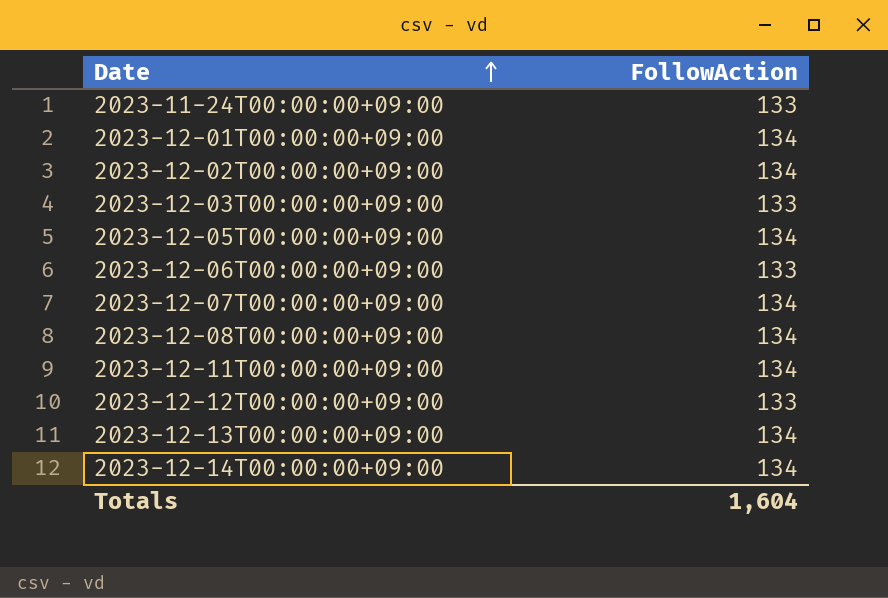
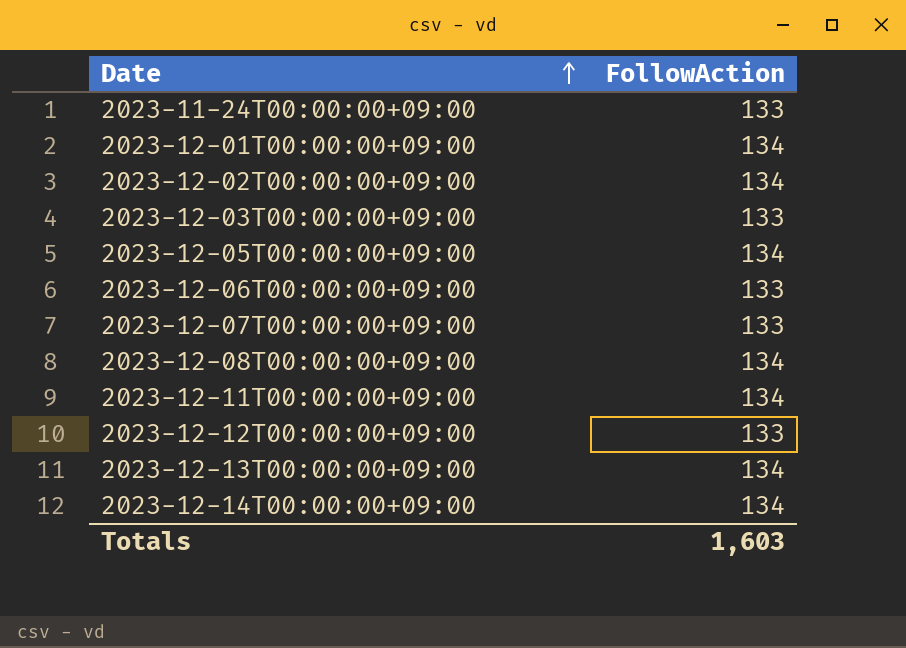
2023-12-07T00:00:00+09:00 | FollowAction: 134 -> 133
Totals | FollowAction: 1,604 -> 1,603

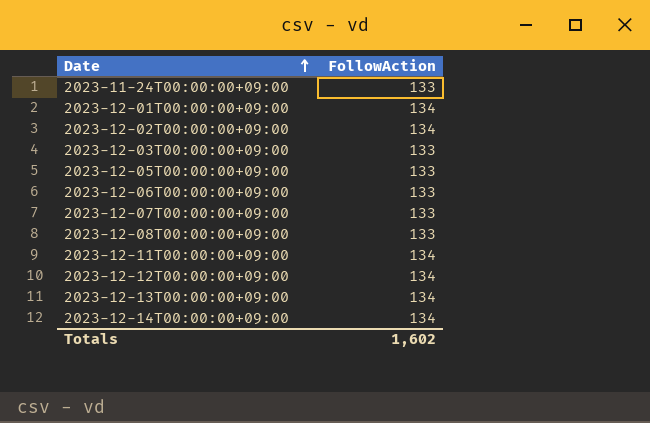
2023-12-05T00:00:00+09:00 | FollowAction: 134 -> 133
2023-12-08T00:00:00+09:00 | FollowAction: 134 -> 133
2023-12-12T00:00:00+09:00 | FollowAction: 133 -> 134
Totals | FollowAction: 1,603 -> 1,602

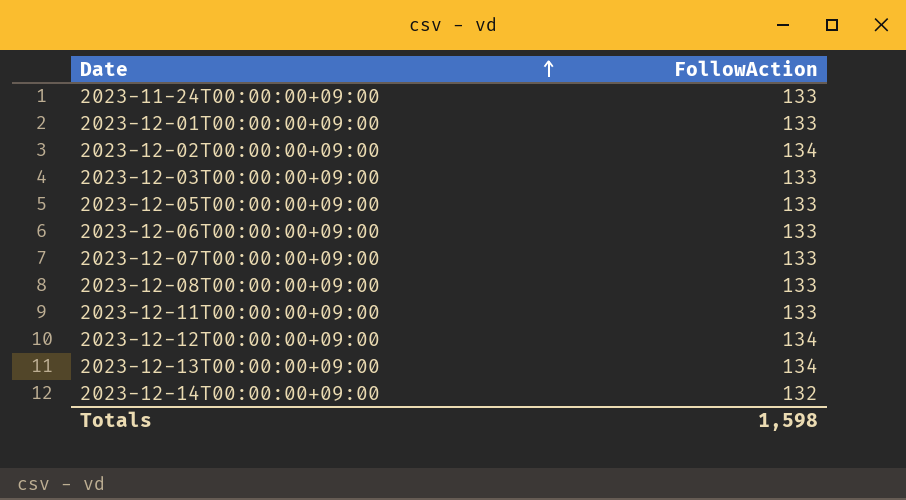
2023-12-01T00:00:00+09:00 | FollowAction: 134 -> 133
2023-12-11T00:00:00+09:00 | FollowAction: 134 -> 133
2023-12-14T00:00:00+09:00 | FollowAction: 134 -> 132
Totals | FollowAction: 1,602 -> 1,598

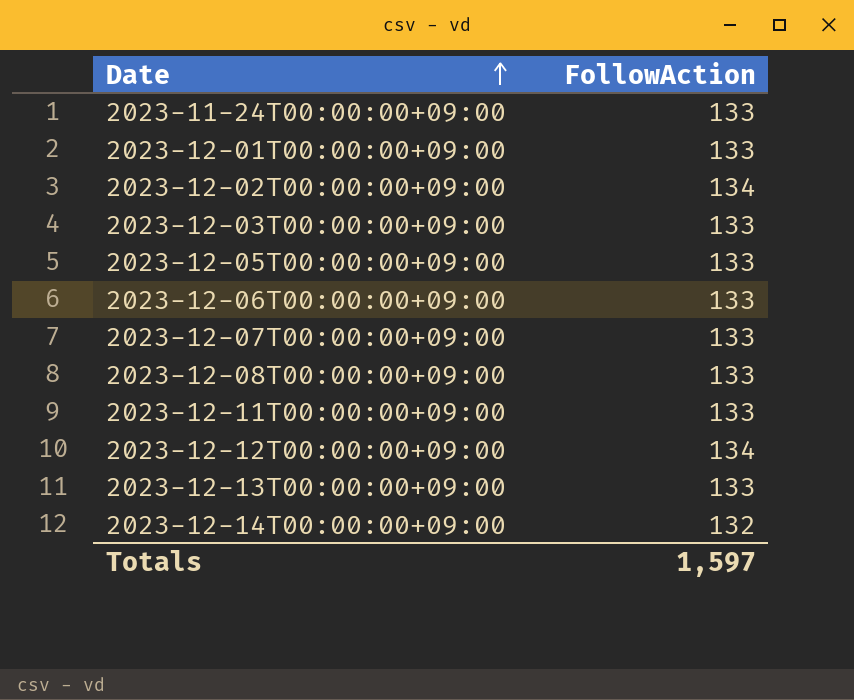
2023-12-13T00:00:00+09:00 | FollowAction: 134 -> 133
Totals | FollowAction: 1,598 -> 1,597

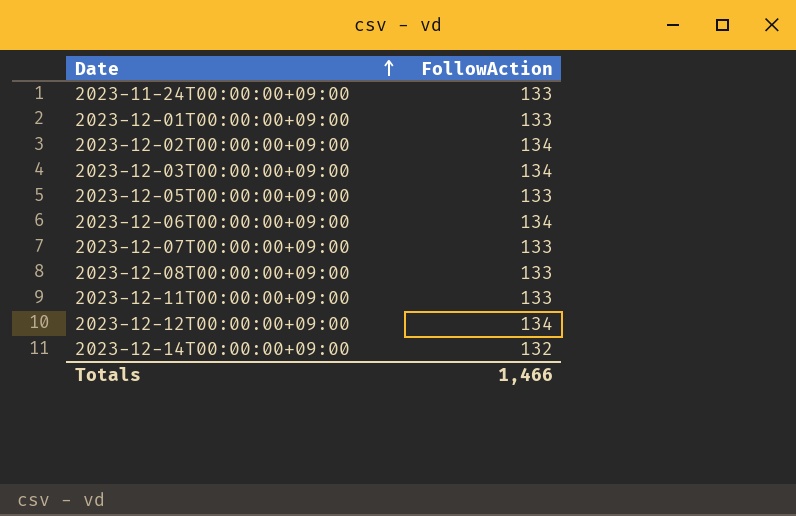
row 2023-12-13T00:00:00+09:00: 133 -> none
2023-12-03T00:00:00+09:00 | FollowAction: 133 -> 134
2023-12-06T00:00:00+09:00 | FollowAction: 133 -> 134
Totals | FollowAction: 1,597 -> 1,466

